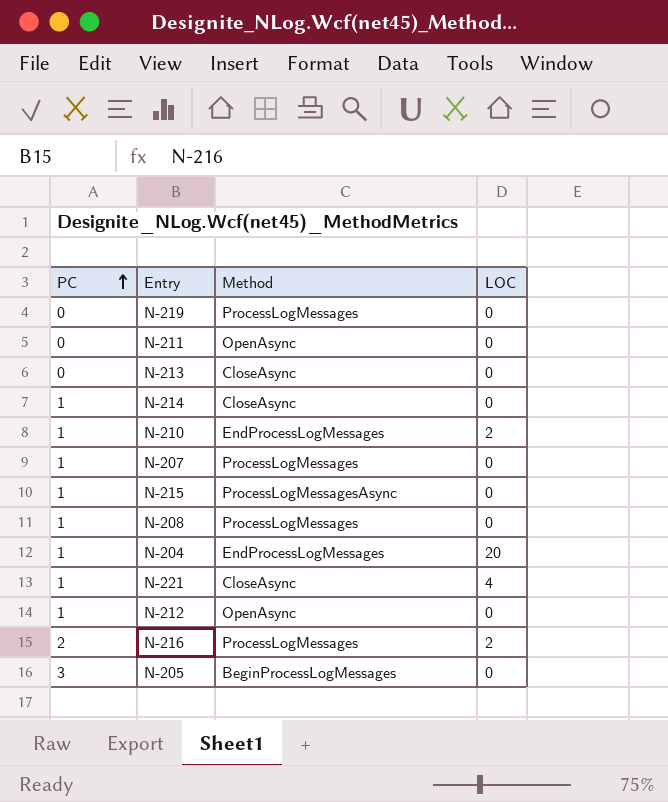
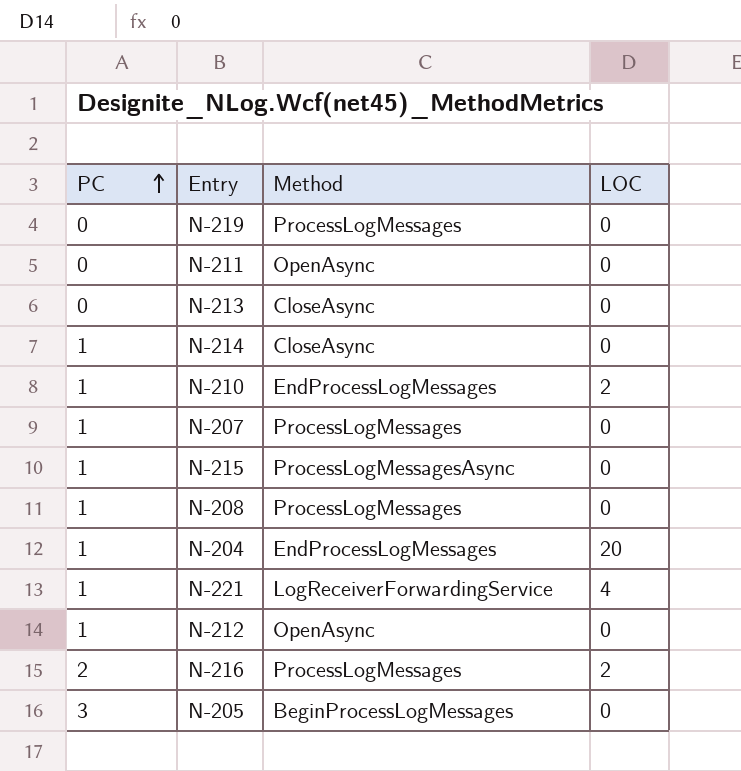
N-221 | Method: CloseAsync -> LogReceiverForwardingService

